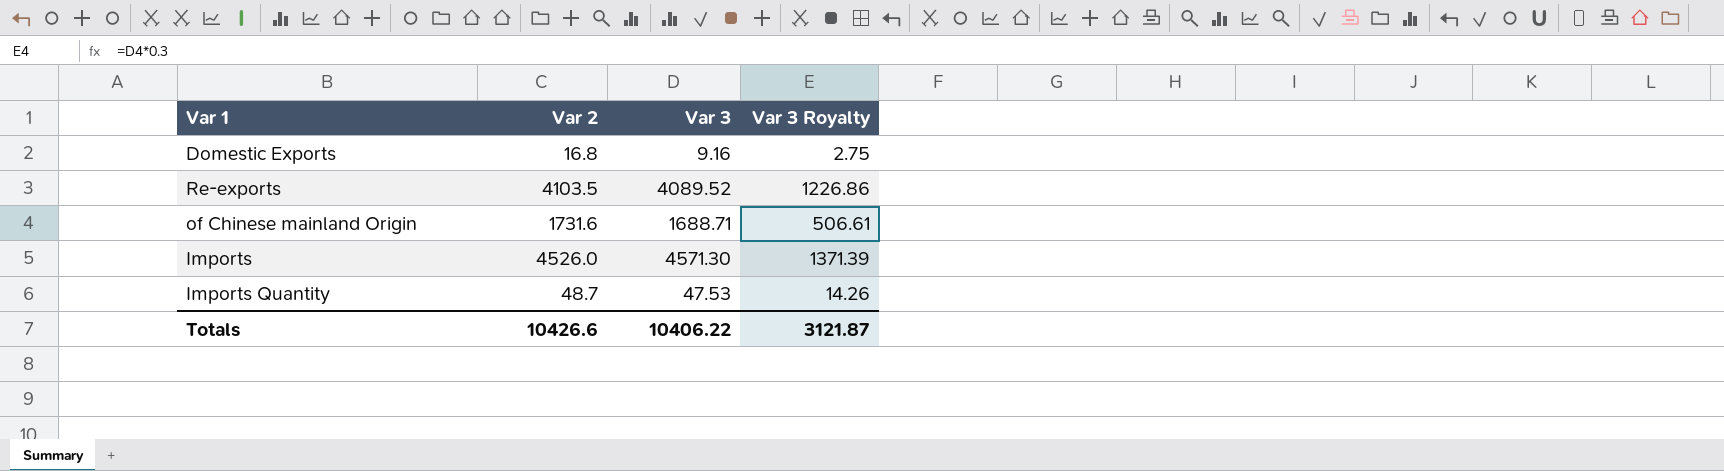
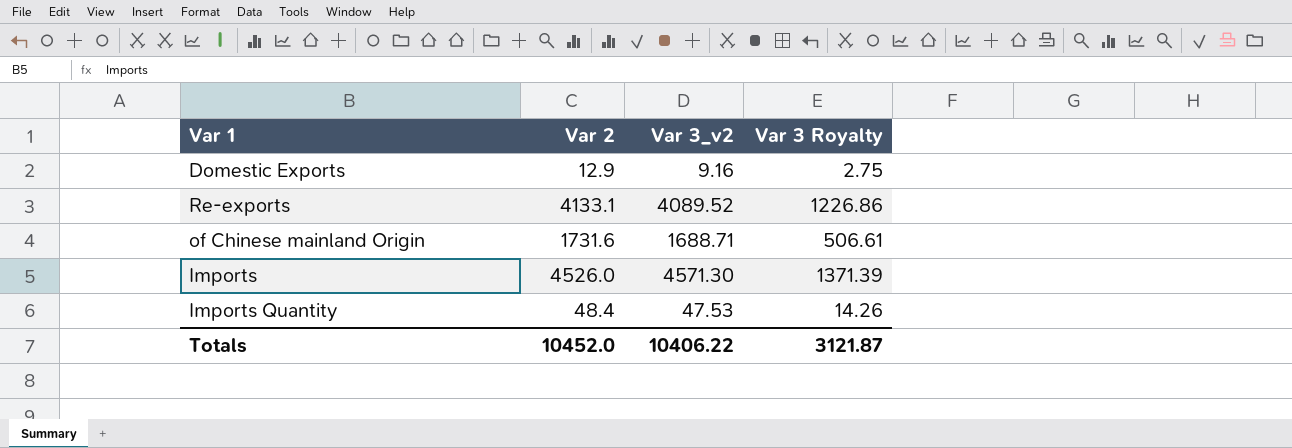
column name: Var 3 -> Var 3_v2
Domestic Exports | Var 2: 16.8 -> 12.9
Re-exports | Var 2: 4103.5 -> 4133.1
Imports Quantity | Var 2: 48.7 -> 48.4
Totals | Var 2: 10426.6 -> 10452.0

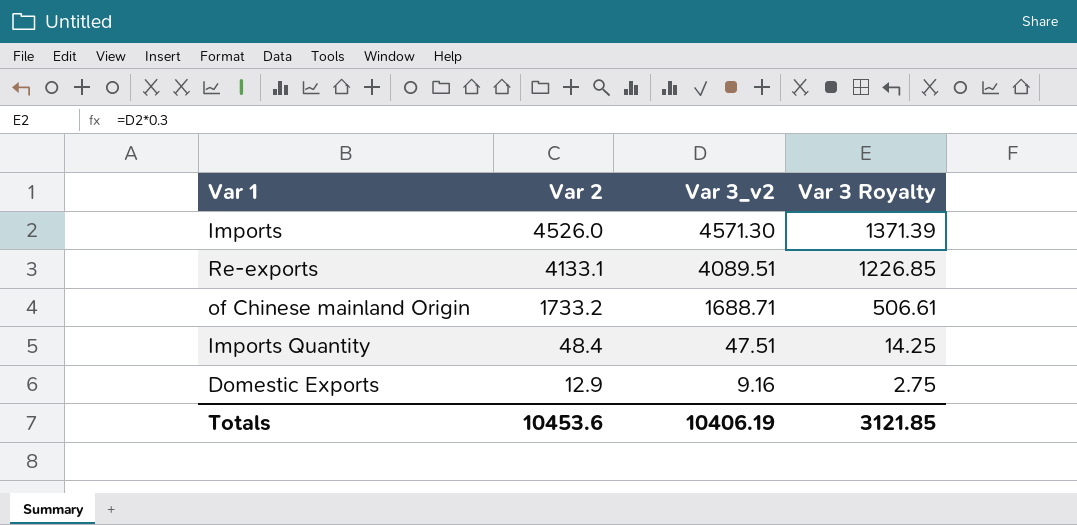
row order: none -> Var 2 descending
Re-exports | Var 3_v2: 4089.52 -> 4089.51
Re-exports | Var 3 Royalty: 1226.86 -> 1226.85
of Chinese mainland Origin | Var 2: 1731.6 -> 1733.2
Imports Quantity | Var 3_v2: 47.53 -> 47.51
Imports Quantity | Var 3 Royalty: 14.26 -> 14.25
Totals | Var 2: 10452.0 -> 10453.6
Totals | Var 3_v2: 10406.22 -> 10406.19
Totals | Var 3 Royalty: 3121.87 -> 3121.85

